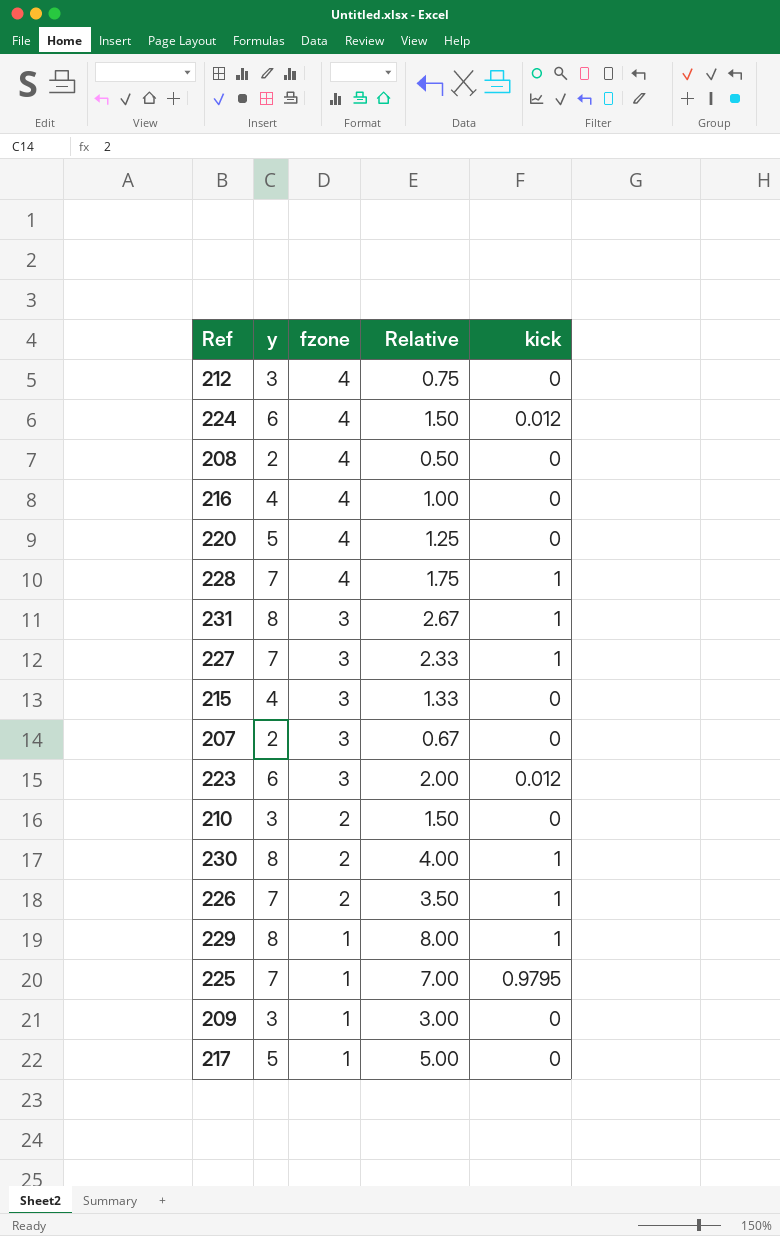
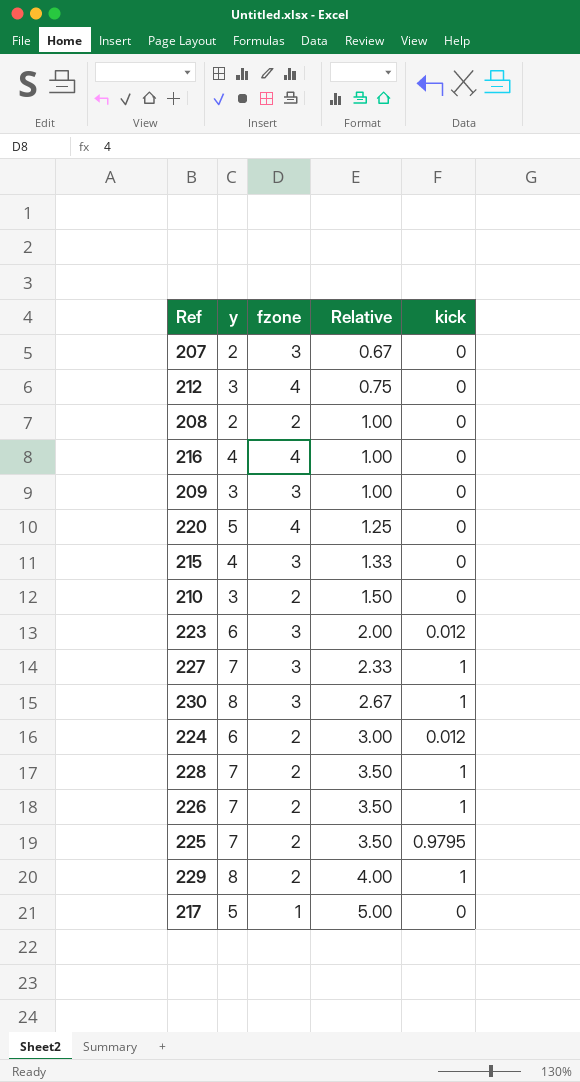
row order: fzone descending -> Relative ascending
row 231: 8 | 3 | 2.67 | 1 -> none
208 | fzone: 4 -> 2
208 | Relative: 0.50 -> 1.00
209 | fzone: 1 -> 3
209 | Relative: 3.00 -> 1.00
230 | fzone: 2 -> 3
230 | Relative: 4.00 -> 2.67
224 | fzone: 4 -> 2
224 | Relative: 1.50 -> 3.00
228 | fzone: 4 -> 2
228 | Relative: 1.75 -> 3.50
225 | fzone: 1 -> 2
225 | Relative: 7.00 -> 3.50
229 | fzone: 1 -> 2
229 | Relative: 8.00 -> 4.00

